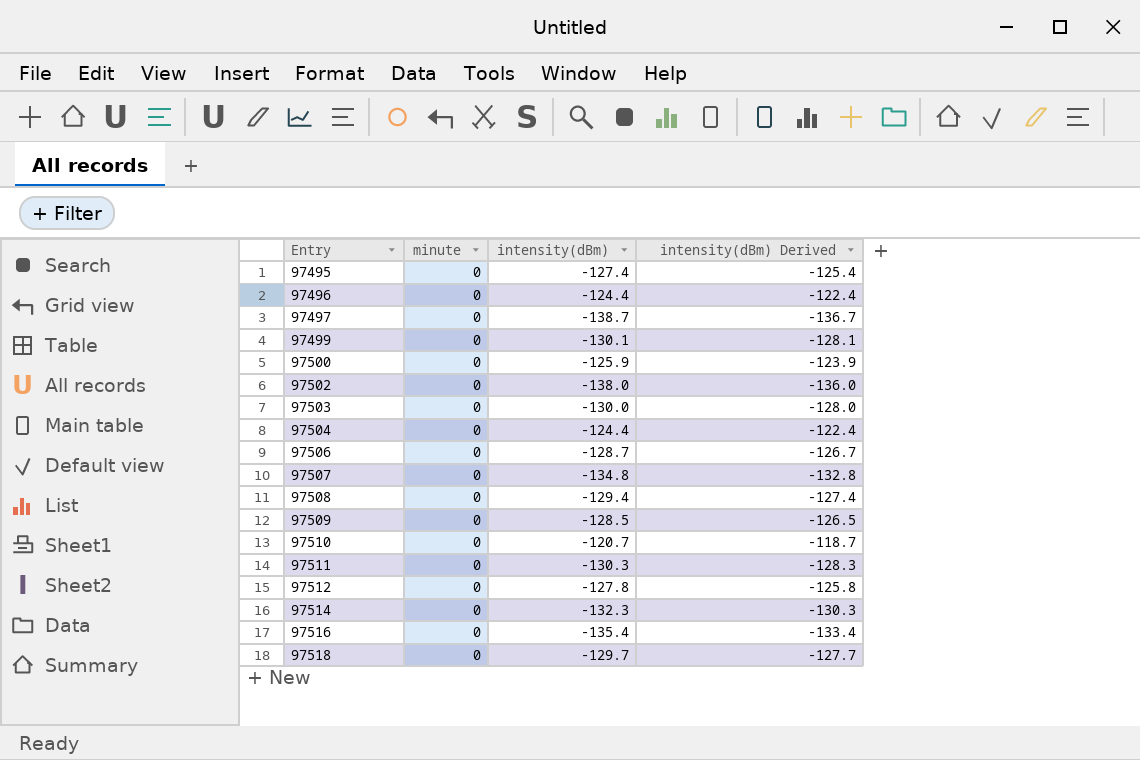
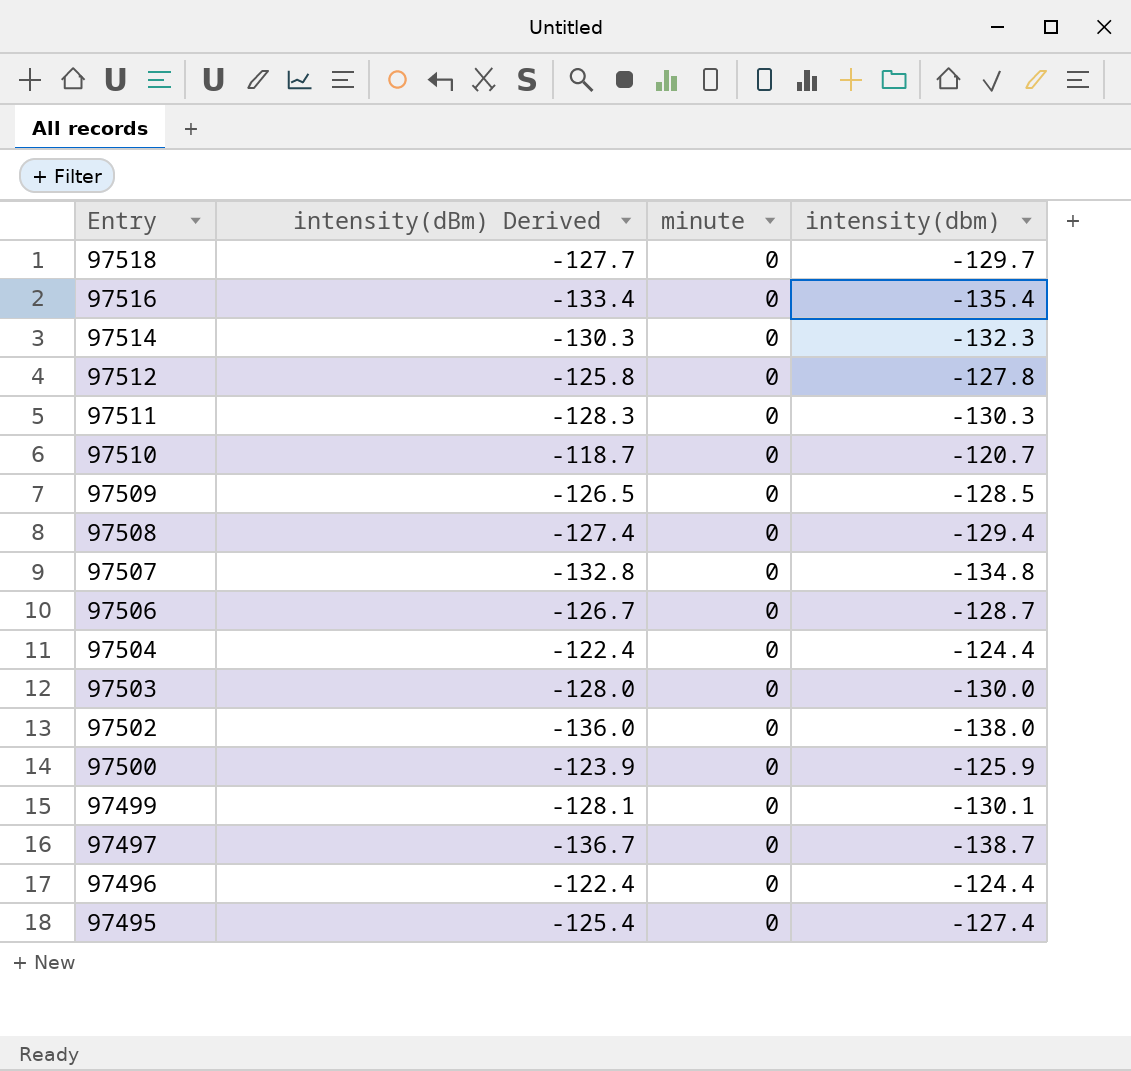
row order: Entry ascending -> Entry descending
column intensity(dBm) Derived | position: 4 -> 2
column name: intensity(dBm) -> intensity(dbm)

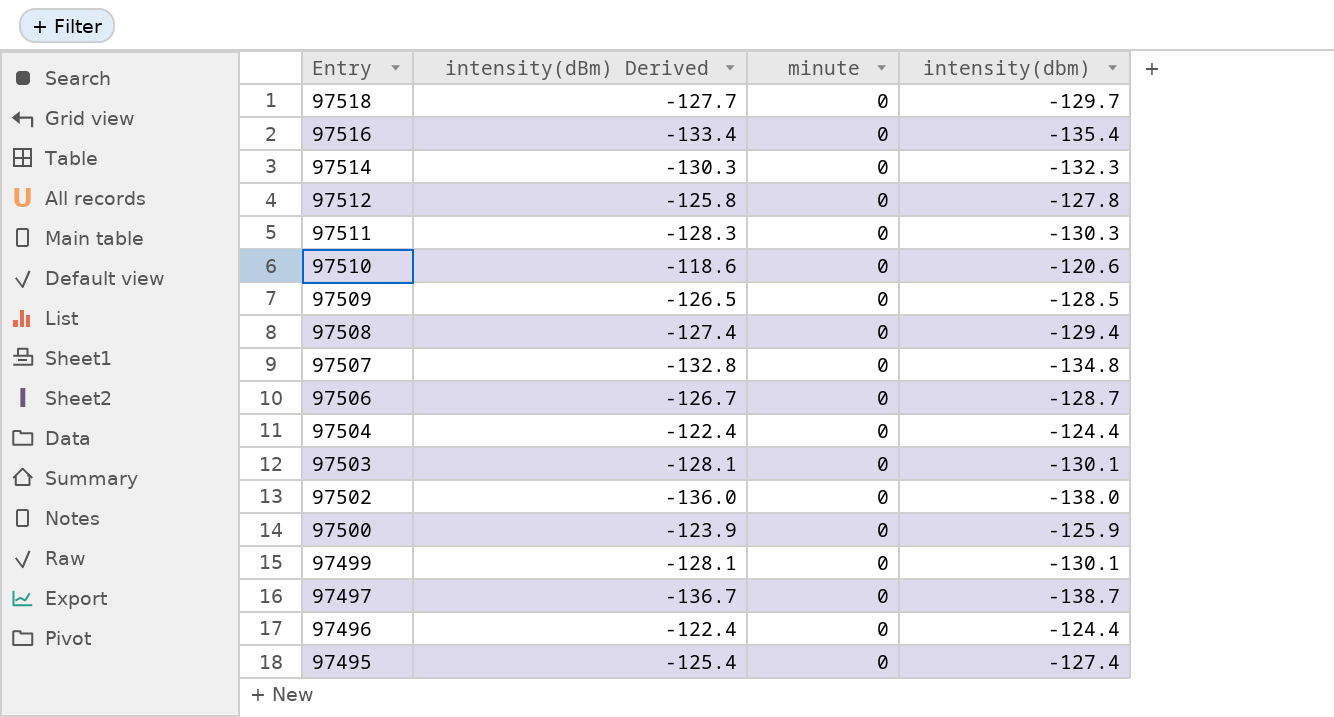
97510 | intensity(dBm) Derived: -118.7 -> -118.6
97510 | intensity(dbm): -120.7 -> -120.6
97503 | intensity(dBm) Derived: -128.0 -> -128.1
97503 | intensity(dbm): -130.0 -> -130.1

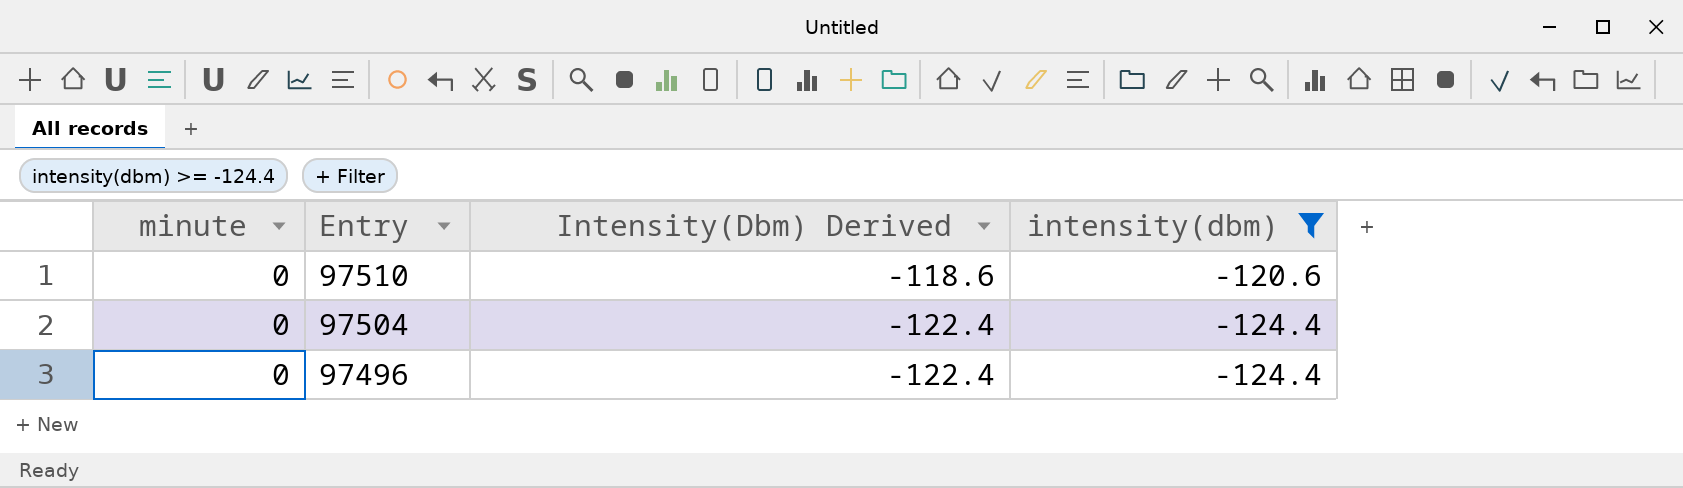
filter: none -> intensity(dbm) >= -124.4
column minute | position: 3 -> 1
column name: intensity(dBm) Derived -> Intensity(Dbm) Derived

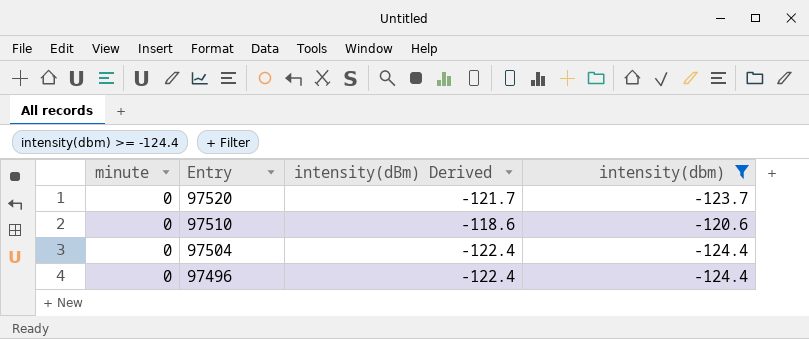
column name: Intensity(Dbm) Derived -> intensity(dBm) Derived
row 97520: none -> 0 | -121.7 | -123.7

